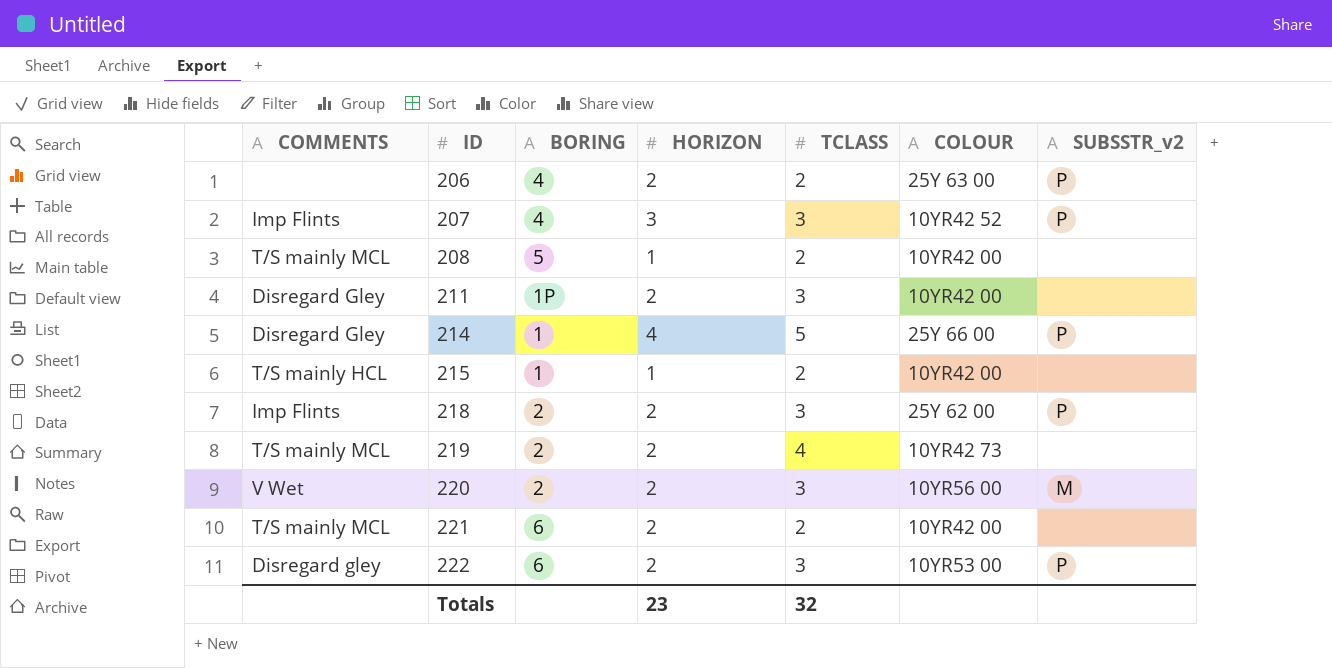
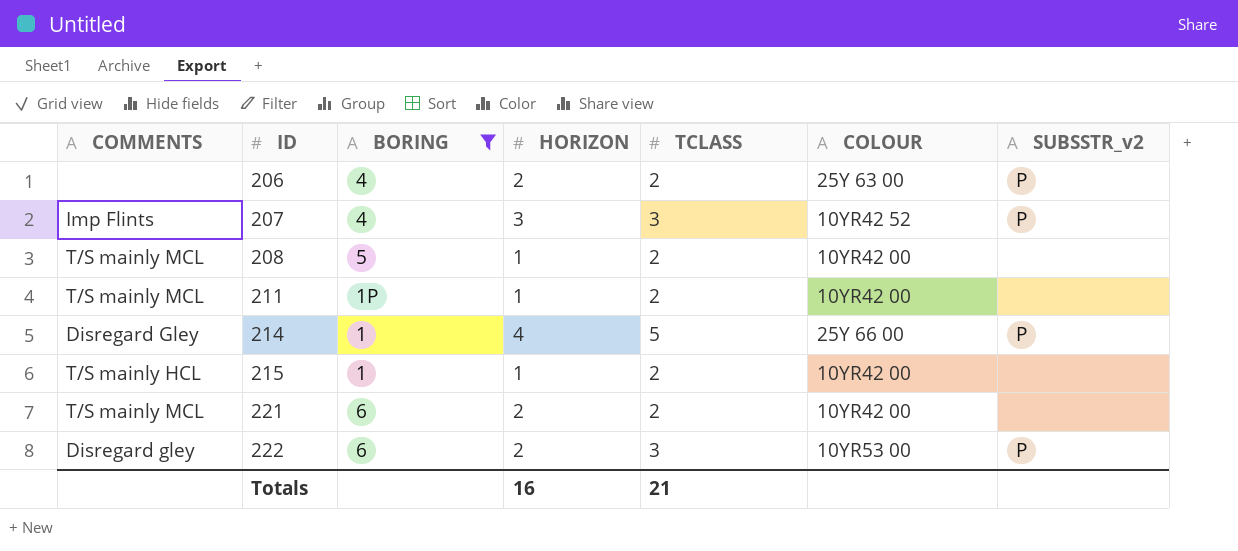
filter: none -> BORING != 2
211 | COMMENTS: Disregard Gley -> T/S mainly MCL
211 | HORIZON: 2 -> 1
211 | TCLASS: 3 -> 2
Totals | HORIZON: 23 -> 16
Totals | TCLASS: 32 -> 21

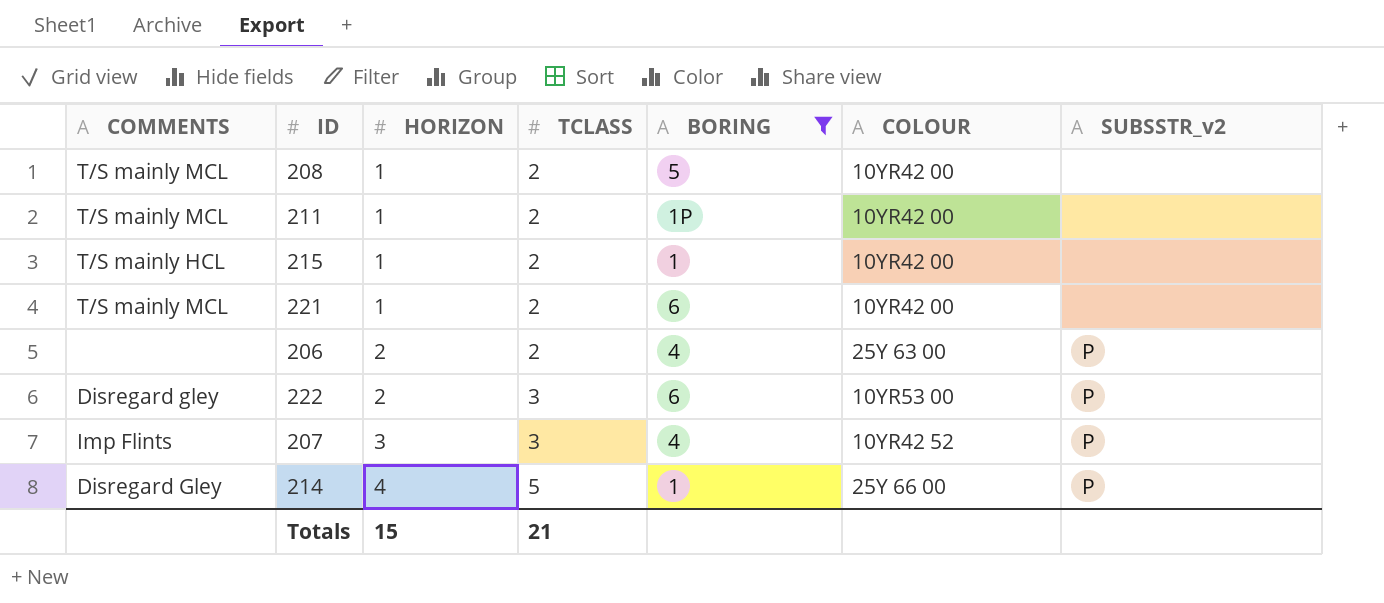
row order: ID ascending -> HORIZON ascending
column BORING | position: 3 -> 5
221 | HORIZON: 2 -> 1
Totals | HORIZON: 16 -> 15

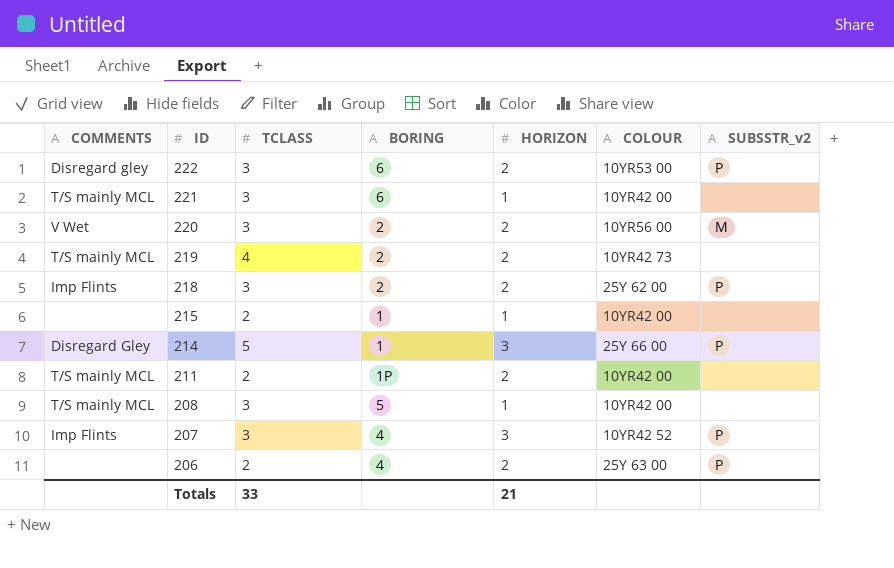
filter: BORING != 2 -> none
row order: HORIZON ascending -> ID descending
column HORIZON | position: 3 -> 5
221 | TCLASS: 2 -> 3
215 | COMMENTS: T/S mainly HCL -> none
214 | HORIZON: 4 -> 3
211 | HORIZON: 1 -> 2
208 | TCLASS: 2 -> 3
Totals | TCLASS: 21 -> 33
Totals | HORIZON: 15 -> 21

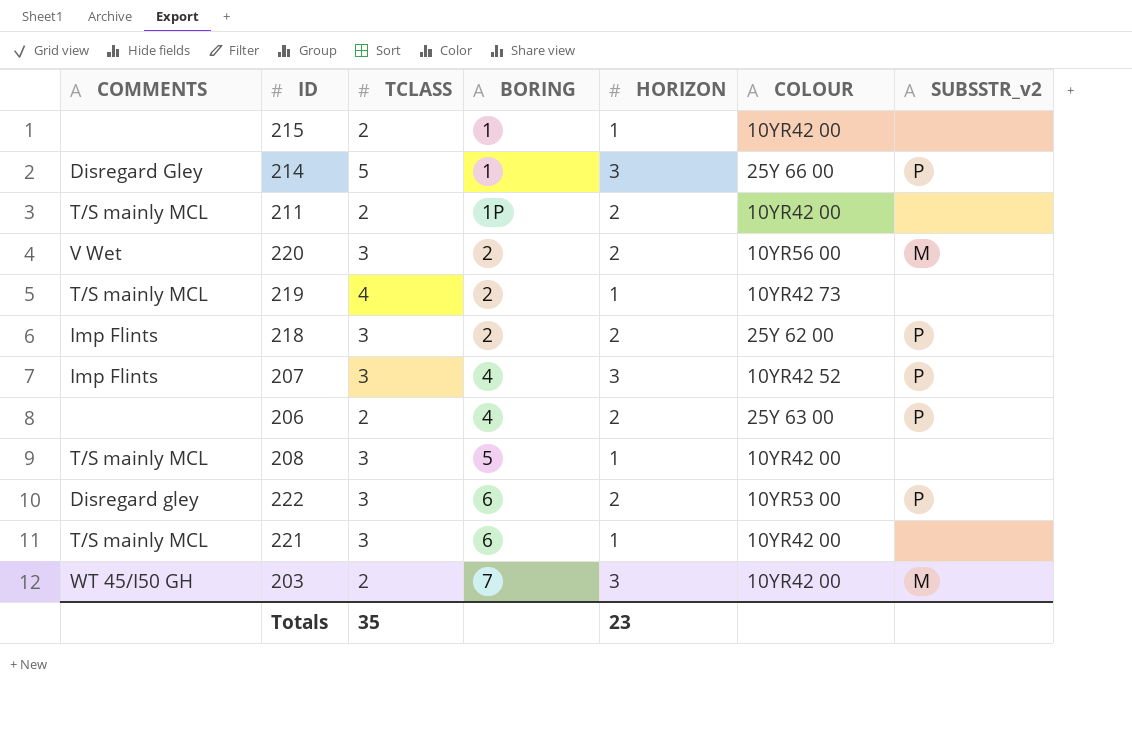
row order: ID descending -> BORING ascending
219 | HORIZON: 2 -> 1
row 203: none -> WT 45/I50 GH | 2 | 7 | 3 | 10YR42 00 | M
Totals | TCLASS: 33 -> 35
Totals | HORIZON: 21 -> 23

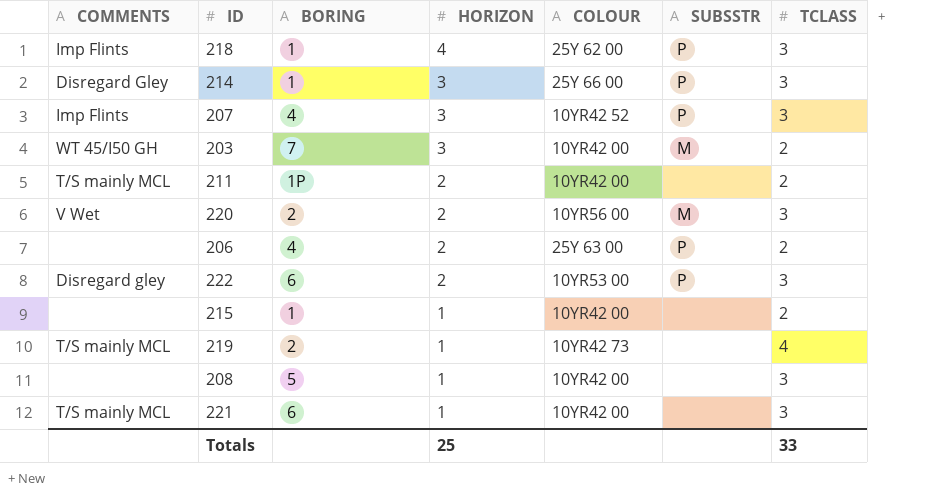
row order: BORING ascending -> HORIZON descending
column name: SUBSSTR_v2 -> SUBSSTR
column TCLASS | position: 3 -> 7
218 | BORING: 2 -> 1
218 | HORIZON: 2 -> 4
214 | TCLASS: 5 -> 3
208 | COMMENTS: T/S mainly MCL -> none
Totals | HORIZON: 23 -> 25
Totals | TCLASS: 35 -> 33

